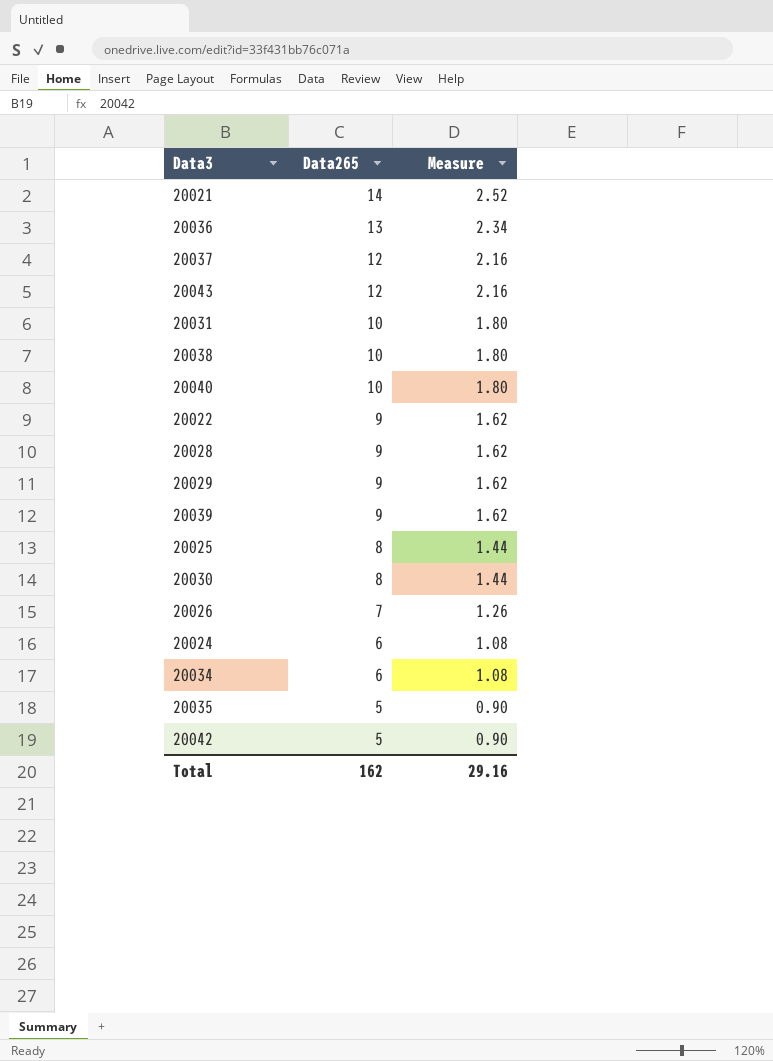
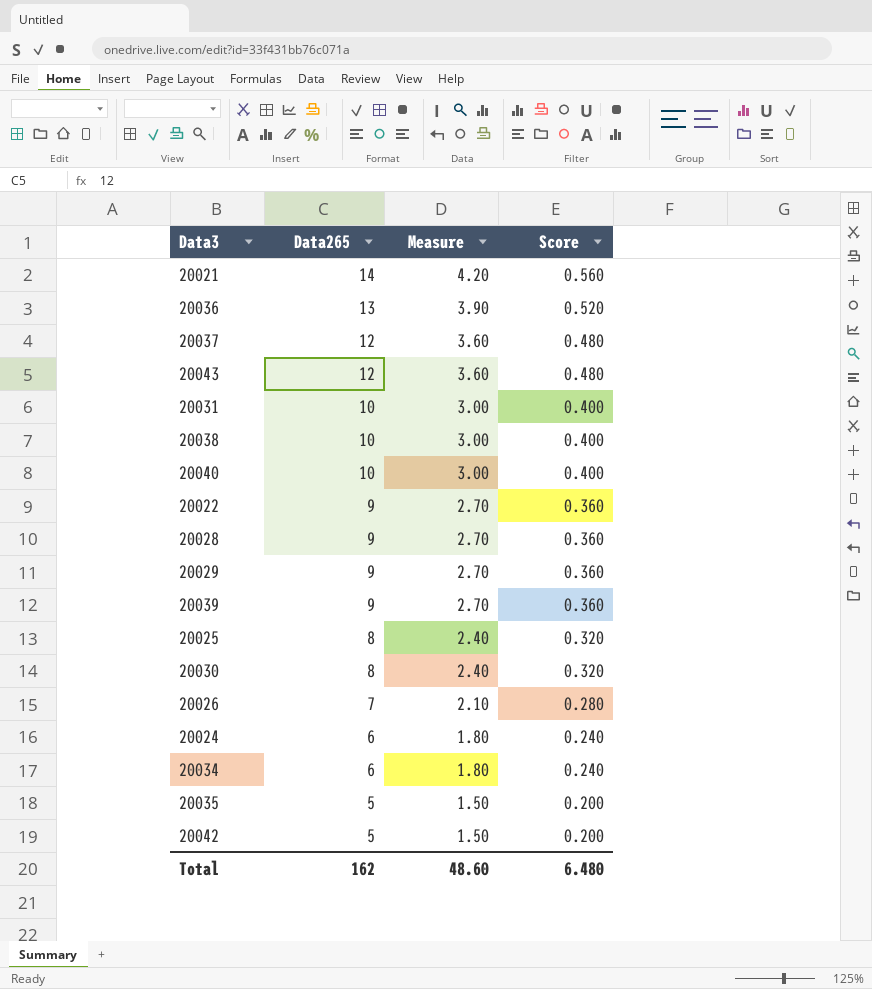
column Measure | formula: [Data265] * 0.18 -> [Data265] * 0.3
column Score | formula: none -> [Data265] * 0.04
Total | Measure: 29.16 -> 48.60

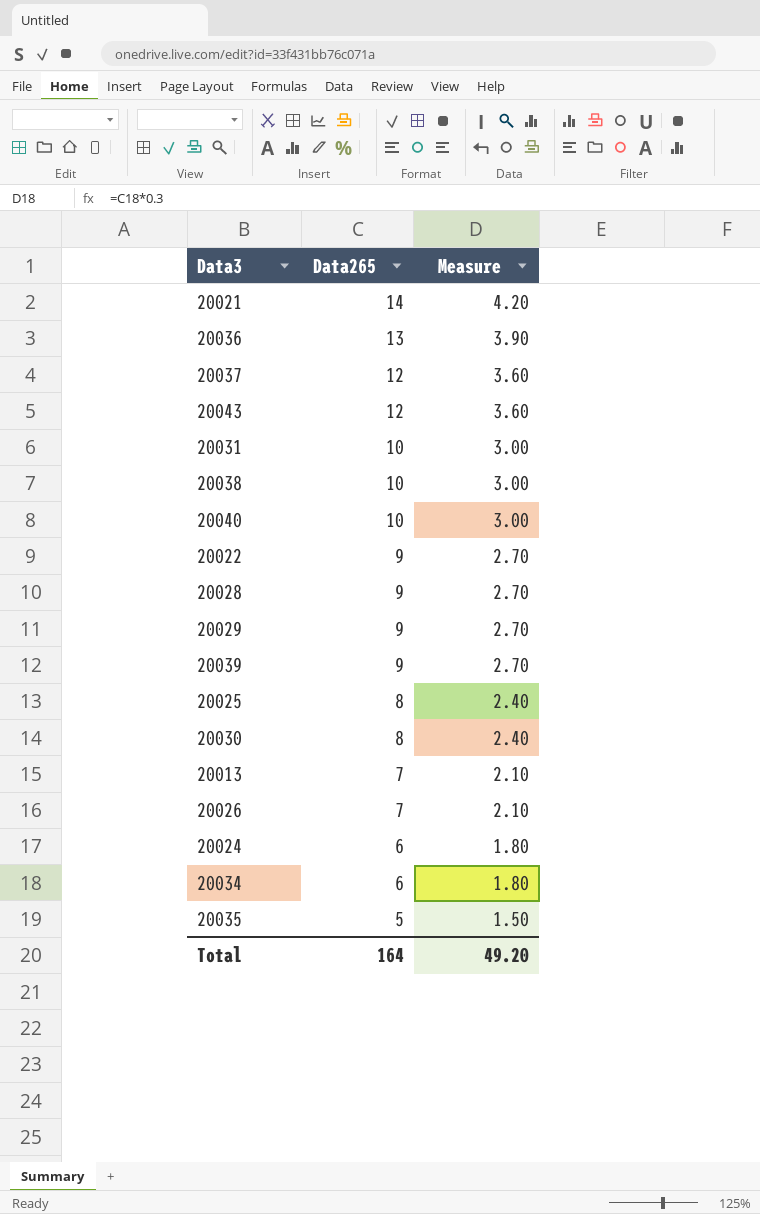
column Score | formula: [Data265] * 0.04 -> none
row 20042: 5 | 1.50 | 0.200 -> none
row 20013: none -> 7 | 2.10
Total | Data265: 162 -> 164
Total | Measure: 48.60 -> 49.20

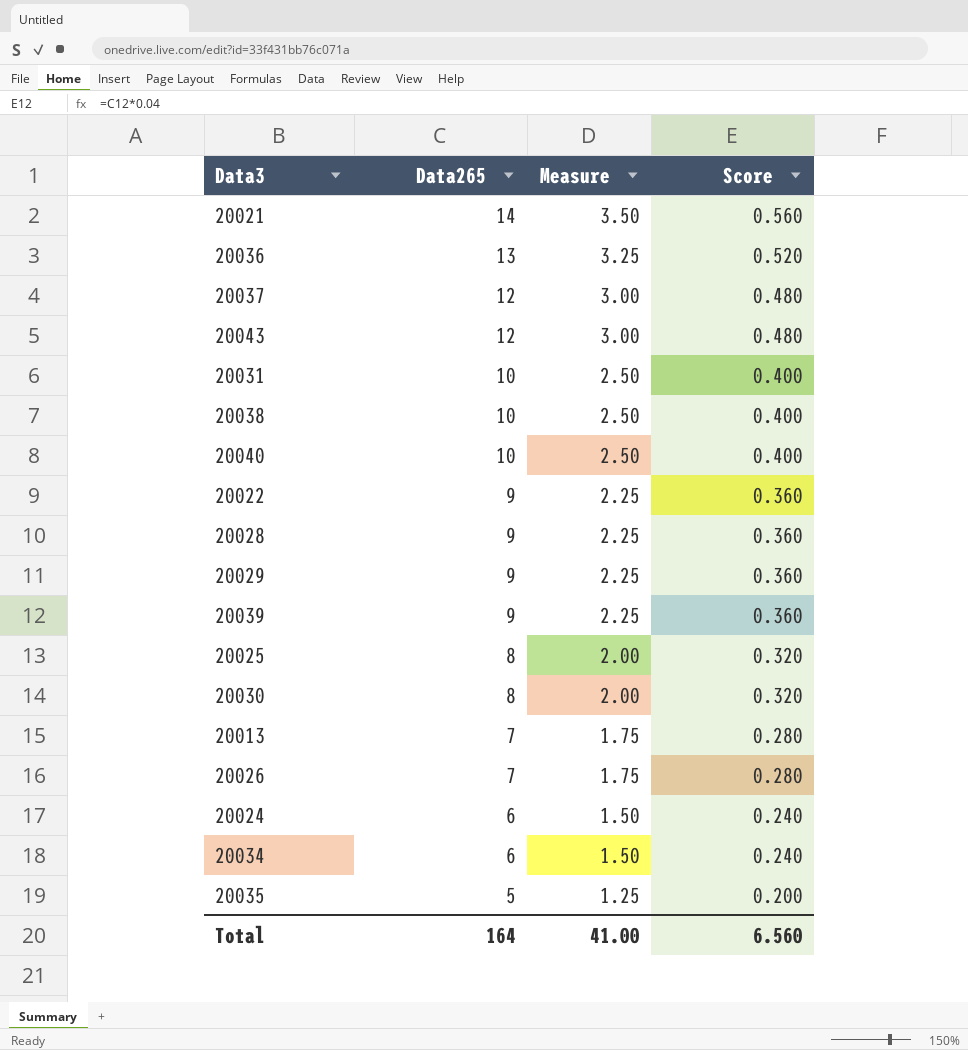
column Measure | formula: [Data265] * 0.3 -> [Data265] * 0.25
column Score | formula: none -> [Data265] * 0.04
Total | Measure: 49.20 -> 41.00

